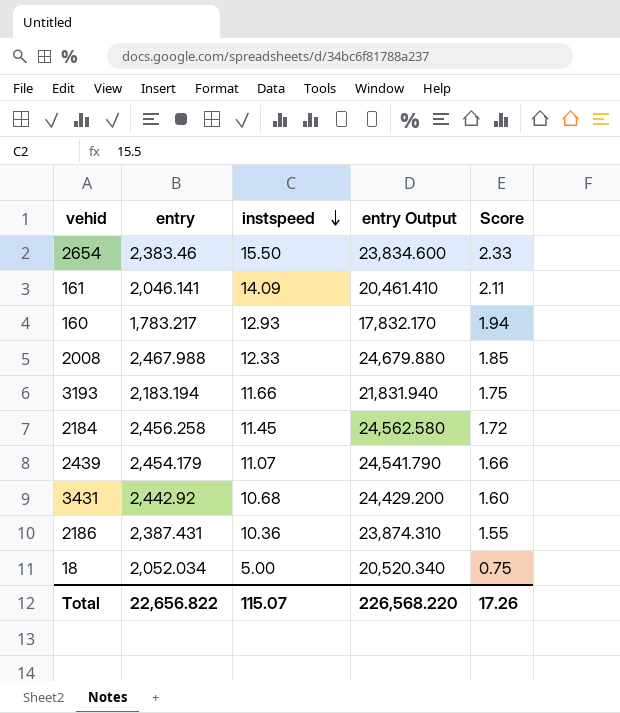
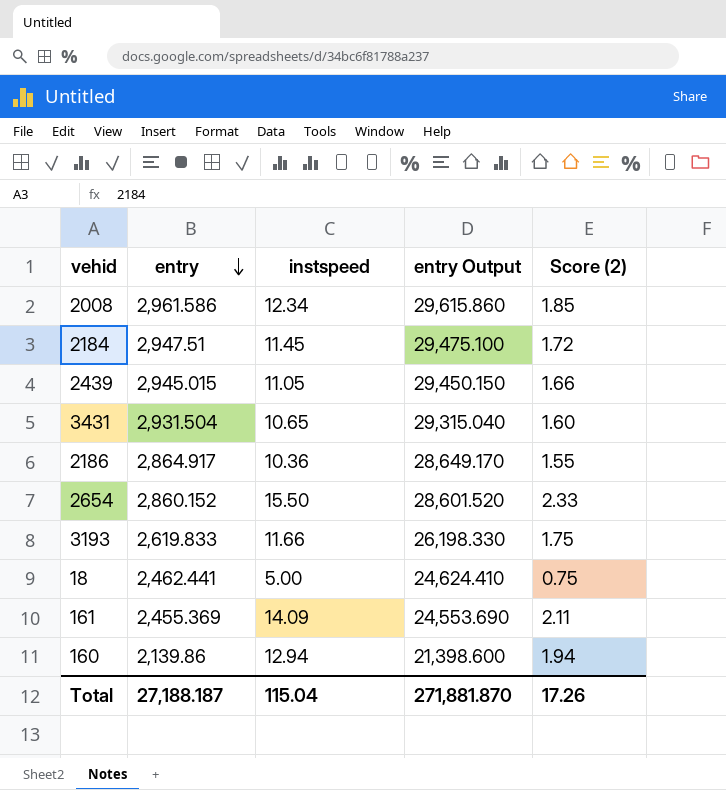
row order: instspeed descending -> entry descending
column name: Score -> Score (2)
2008 | entry: 2,467.988 -> 2,961.586
2008 | instspeed: 12.33 -> 12.34
2008 | entry Output: 24,679.880 -> 29,615.860
2184 | entry: 2,456.258 -> 2,947.51
2184 | entry Output: 24,562.580 -> 29,475.100
2439 | entry: 2,454.179 -> 2,945.015
2439 | instspeed: 11.07 -> 11.05
2439 | entry Output: 24,541.790 -> 29,450.150
3431 | entry: 2,442.92 -> 2,931.504
3431 | instspeed: 10.68 -> 10.65
3431 | entry Output: 24,429.200 -> 29,315.040
2186 | entry: 2,387.431 -> 2,864.917
2186 | entry Output: 23,874.310 -> 28,649.170
2654 | entry: 2,383.46 -> 2,860.152
2654 | entry Output: 23,834.600 -> 28,601.520
3193 | entry: 2,183.194 -> 2,619.833
3193 | entry Output: 21,831.940 -> 26,198.330
18 | entry: 2,052.034 -> 2,462.441
18 | entry Output: 20,520.340 -> 24,624.410
161 | entry: 2,046.141 -> 2,455.369
161 | entry Output: 20,461.410 -> 24,553.690
160 | entry: 1,783.217 -> 2,139.86
160 | instspeed: 12.93 -> 12.94
160 | entry Output: 17,832.170 -> 21,398.600
Total | entry: 22,656.822 -> 27,188.187
Total | instspeed: 115.07 -> 115.04
Total | entry Output: 226,568.220 -> 271,881.870

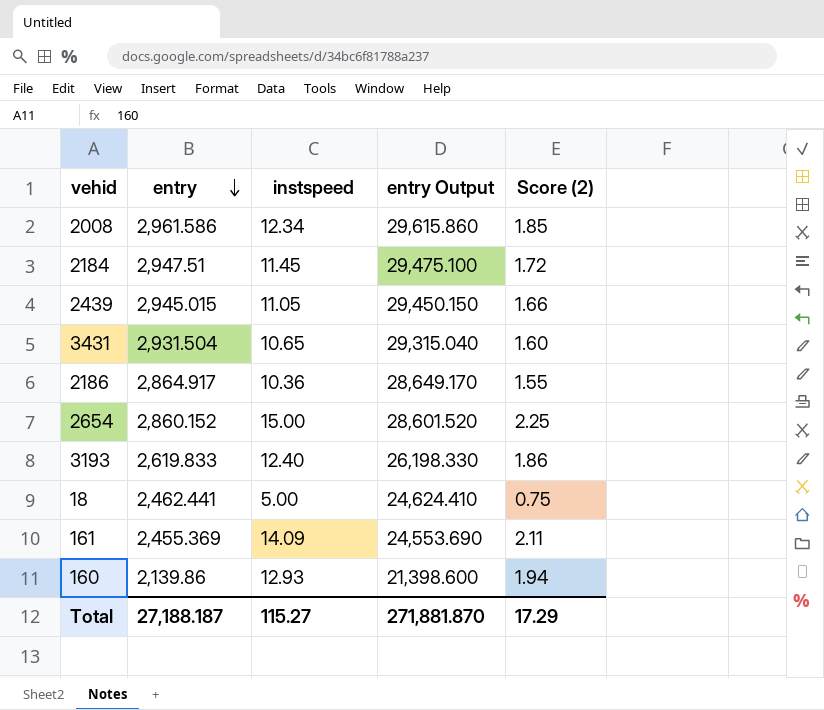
2654 | instspeed: 15.50 -> 15.00
2654 | Score (2): 2.33 -> 2.25
3193 | instspeed: 11.66 -> 12.40
3193 | Score (2): 1.75 -> 1.86
160 | instspeed: 12.94 -> 12.93
Total | instspeed: 115.04 -> 115.27
Total | Score (2): 17.26 -> 17.29

